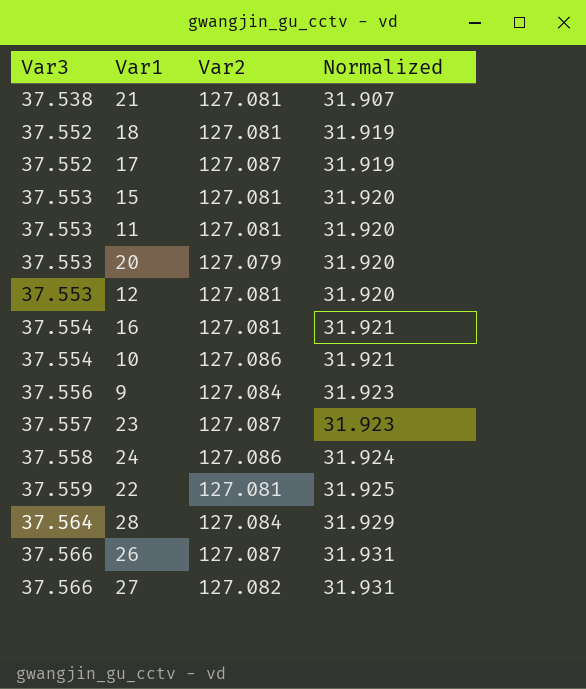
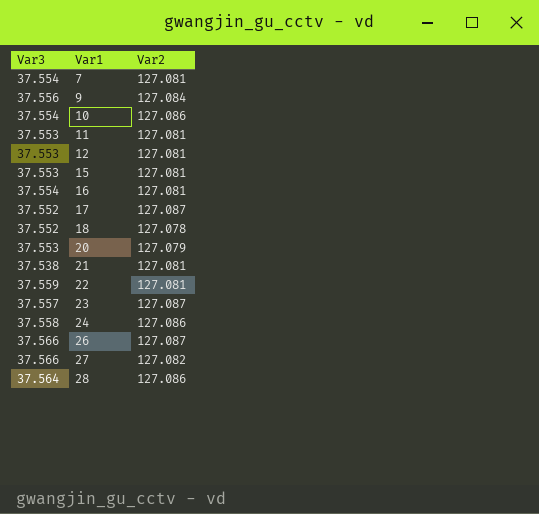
row order: Var3 ascending -> Var1 ascending
column Normalized | formula: [Var3] * 0.85 -> none
row 7: none -> 37.554 | 127.081
18 | Var2: 127.081 -> 127.078
28 | Var2: 127.084 -> 127.086

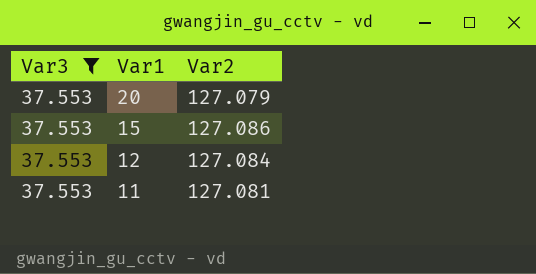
filter: none -> Var3 = 37.553
row order: Var1 ascending -> Var1 descending
15 | Var2: 127.081 -> 127.086
12 | Var2: 127.081 -> 127.084

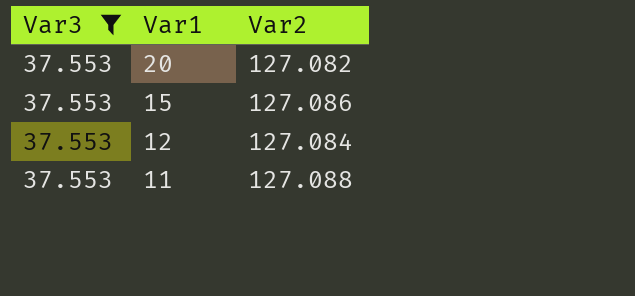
20 | Var2: 127.079 -> 127.082
11 | Var2: 127.081 -> 127.088

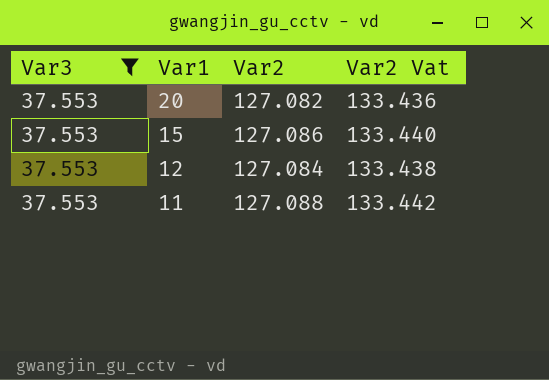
column Var2 Vat | formula: none -> [Var2] * 1.05

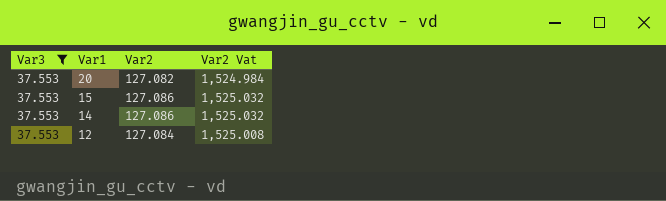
column Var2 Vat | formula: [Var2] * 1.05 -> [Var2] * 12
row 11: 37.553 | 127.088 | 133.442 -> none
row 14: none -> 37.553 | 127.086 | 1,525.032

